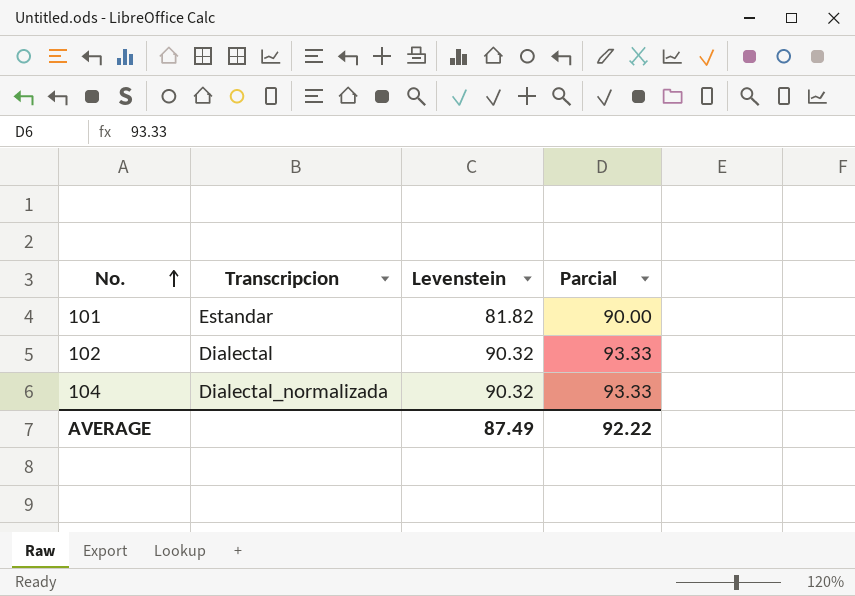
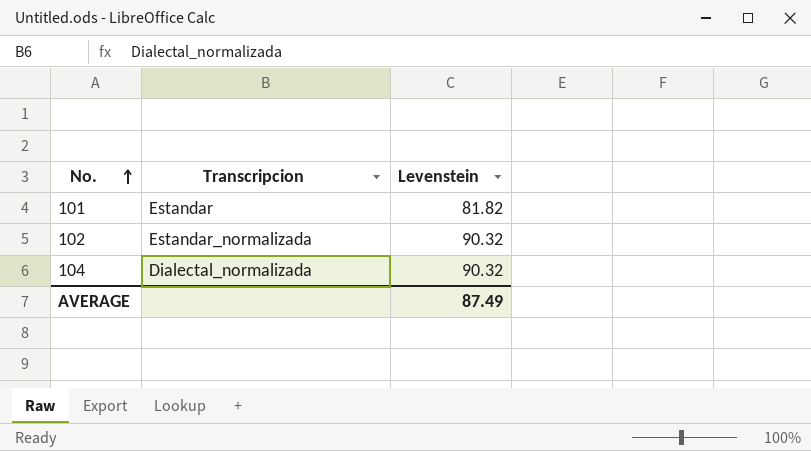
column Parcial | position: 4 -> none
102 | Transcripcion: Dialectal -> Estandar_normalizada

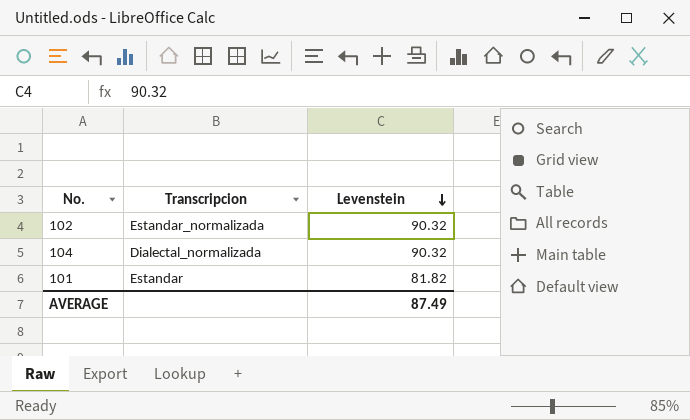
row order: No. ascending -> Levenstein descending

